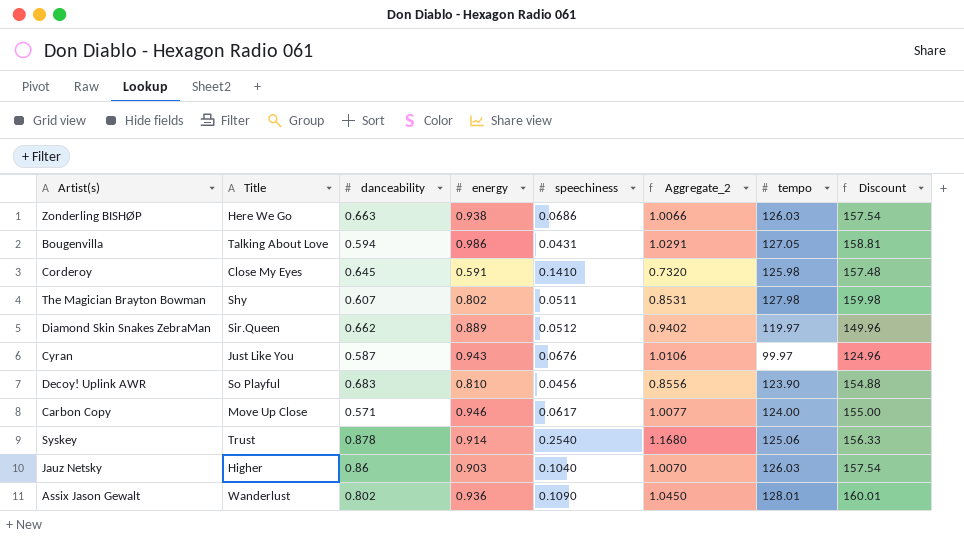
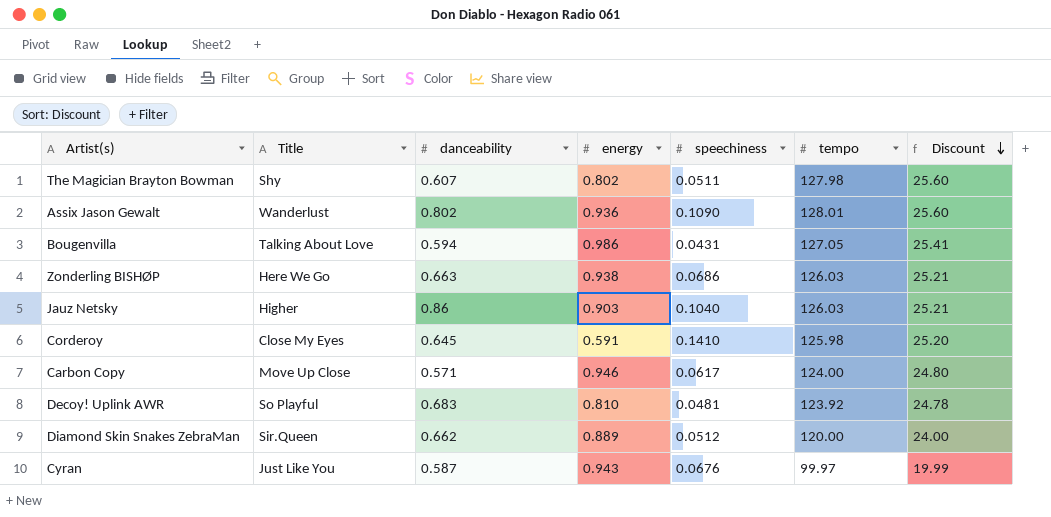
row order: none -> Discount descending
column Aggregate_2 | formula: [energy] + [speechiness] -> none
column Discount | formula: [tempo] * 1.25 -> [tempo] * 0.2
row Syskey: Trust | 0.878 | 0.914 | 0.2540 | 1.1680 | 125.06 | 156.33 -> none
Decoy! Uplink AWR | speechiness: 0.0456 -> 0.0481
Decoy! Uplink AWR | tempo: 123.90 -> 123.92
Diamond Skin Snakes ZebraMan | tempo: 119.97 -> 120.00

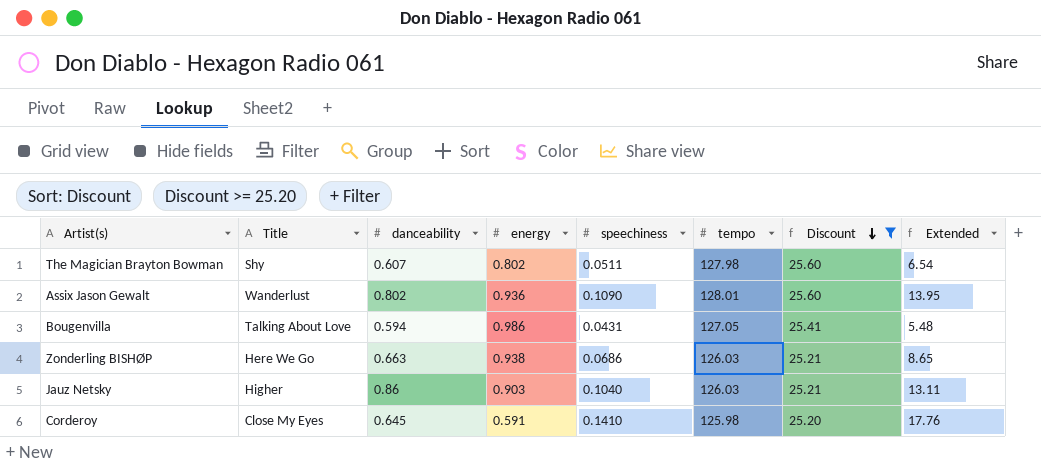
filter: none -> Discount >= 25.20
column Extended | formula: none -> [speechiness] * [tempo]

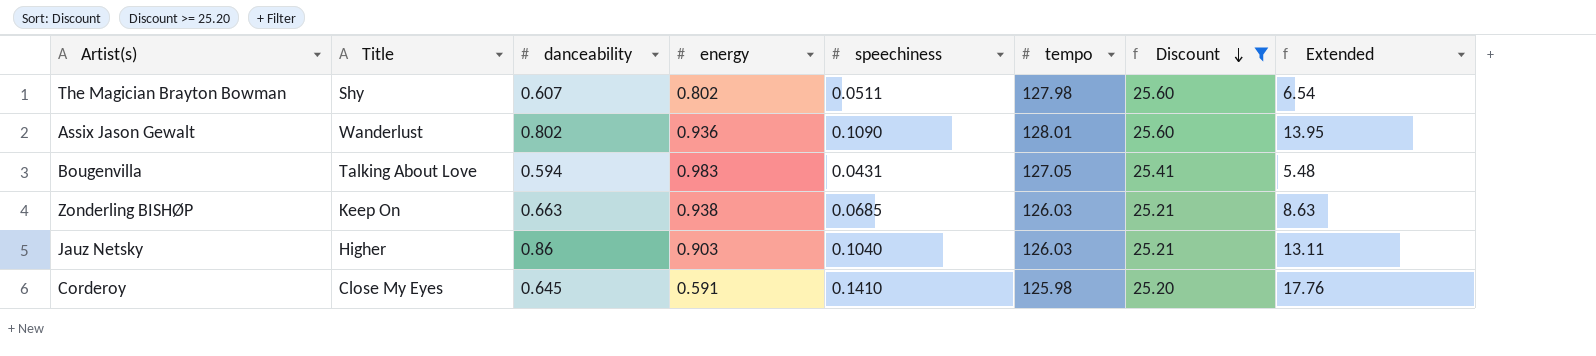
Bougenvilla | energy: 0.986 -> 0.983
Zonderling BISHØP | Title: Here We Go -> Keep On
Zonderling BISHØP | speechiness: 0.0686 -> 0.0685
Zonderling BISHØP | Extended: 8.65 -> 8.63

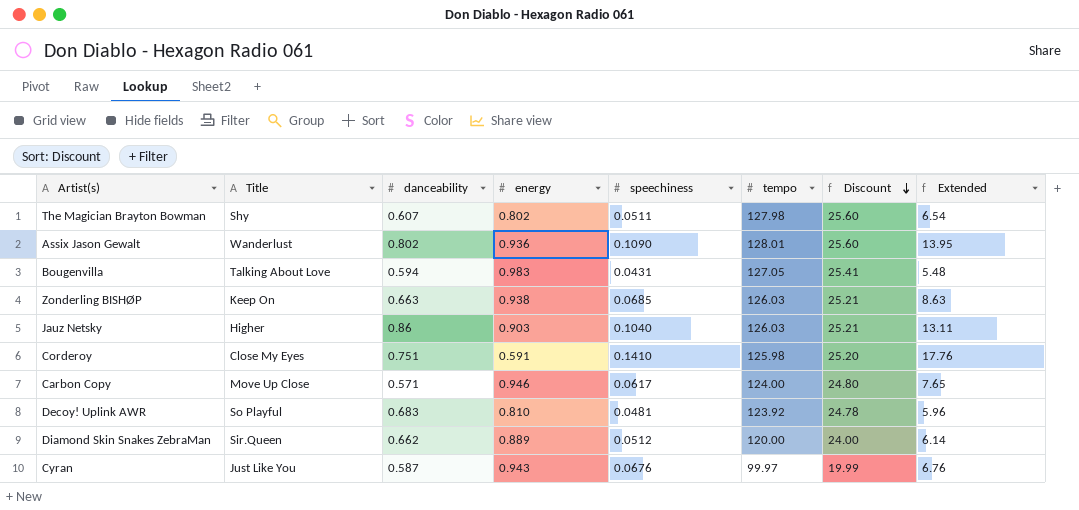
filter: Discount >= 25.20 -> none
Corderoy | danceability: 0.645 -> 0.751

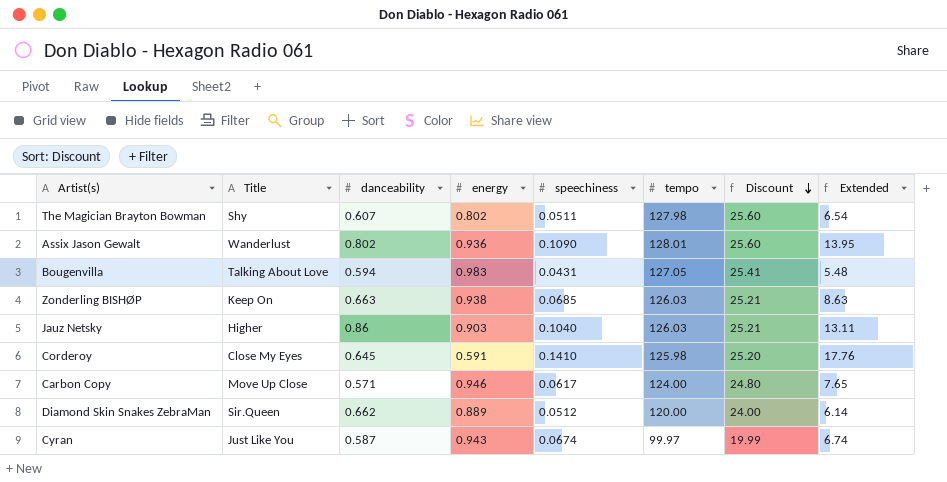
row Decoy! Uplink AWR: So Playful | 0.683 | 0.810 | 0.0481 | 123.92 | 24.78 | 5.96 -> none
Corderoy | danceability: 0.751 -> 0.645
Cyran | speechiness: 0.0676 -> 0.0674
Cyran | Extended: 6.76 -> 6.74

